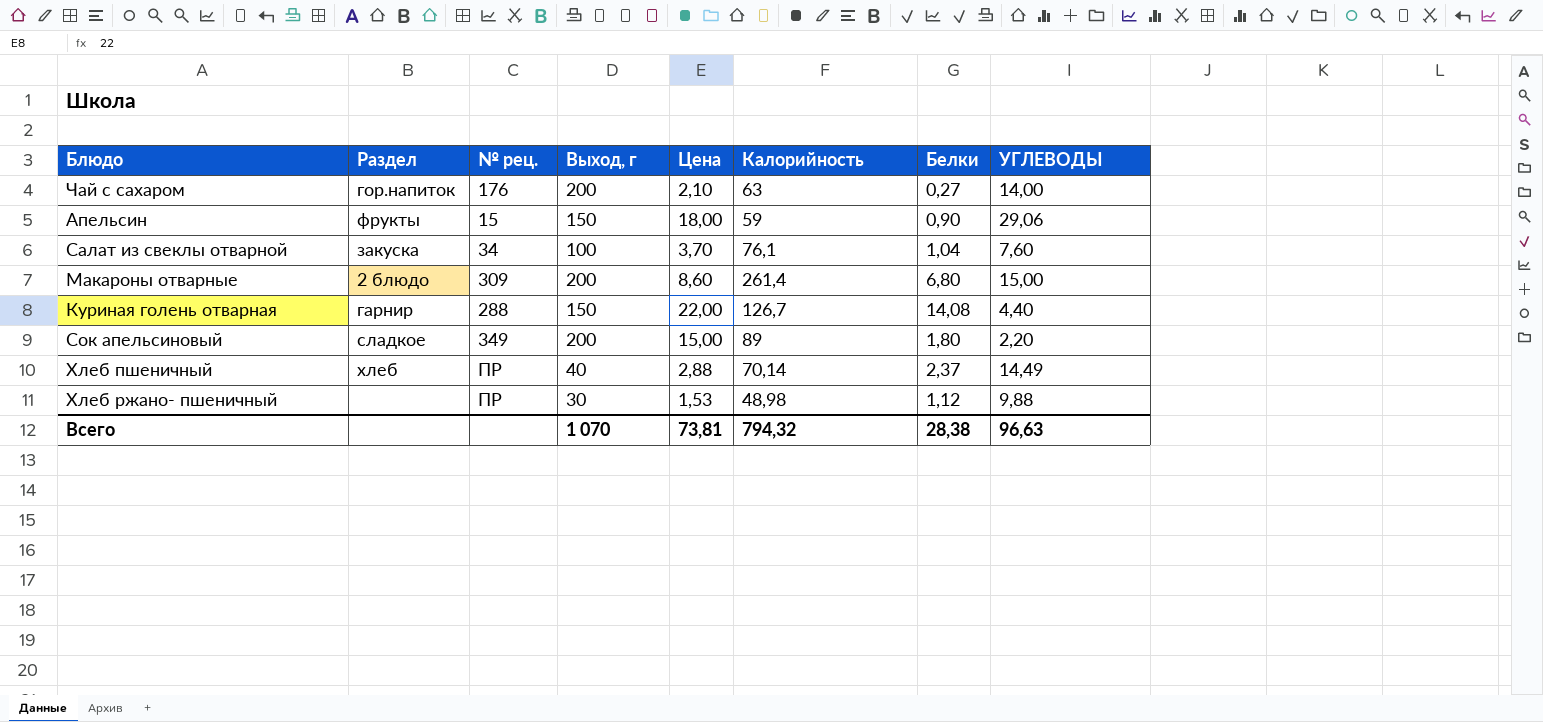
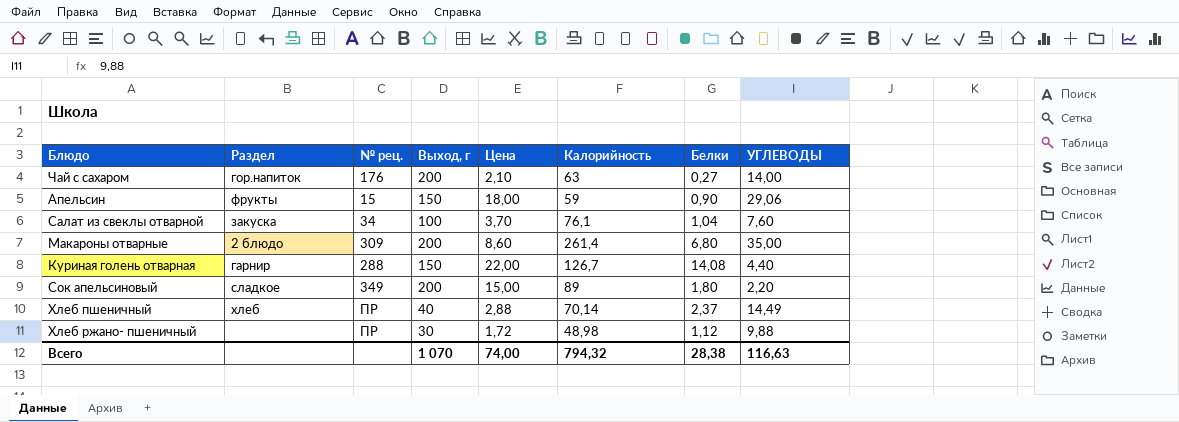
Макароны отварные | УГЛЕВОДЫ: 15,00 -> 35,00
Хлеб ржано- пшеничный | Цена: 1,53 -> 1,72
Всего | Цена: 73,81 -> 74,00
Всего | УГЛЕВОДЫ: 96,63 -> 116,63

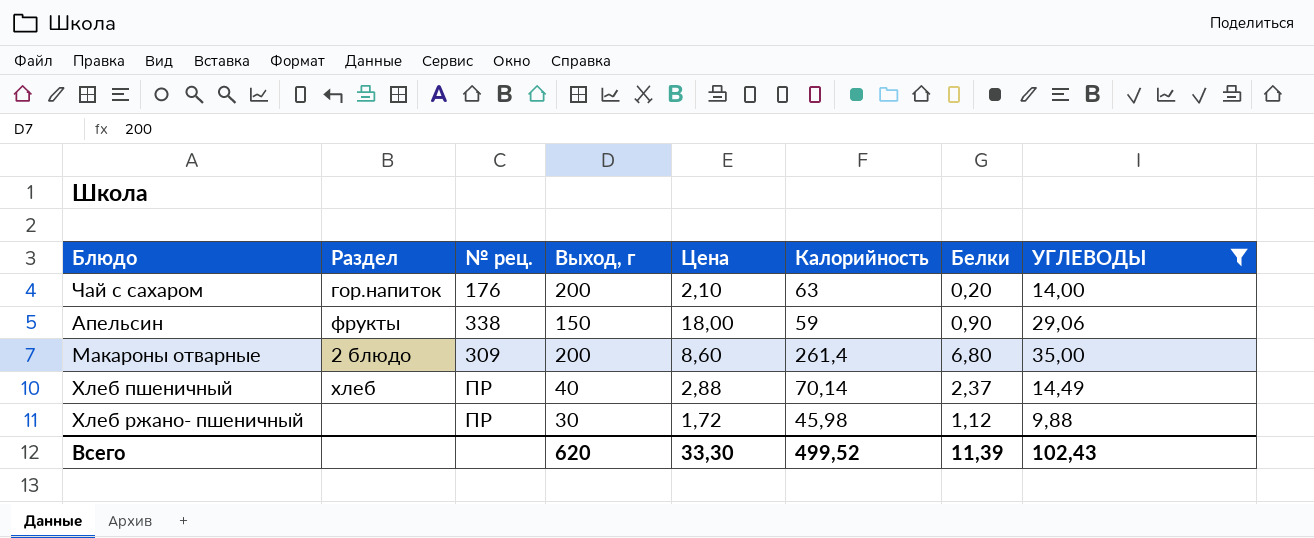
filter: none -> УГЛЕВОДЫ >= 9,88
Чай с сахаром | Белки: 0,27 -> 0,20
Апельсин | № рец.: 15 -> 338
Хлеб ржано- пшеничный | Калорийность: 48,98 -> 45,98
Всего | Выход, г: 1 070 -> 620
Всего | Цена: 74,00 -> 33,30
Всего | Калорийность: 794,32 -> 499,52
Всего | Белки: 28,38 -> 11,39
Всего | УГЛЕВОДЫ: 116,63 -> 102,43

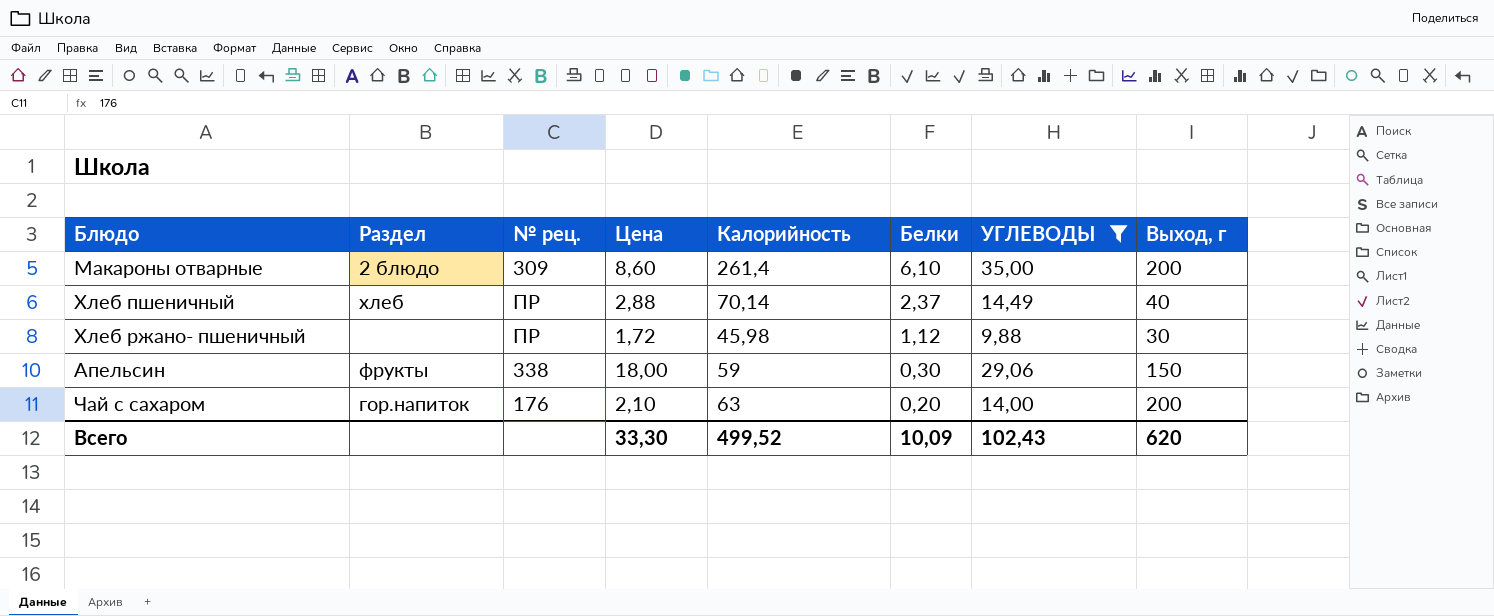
row order: none -> Белки descending
column Выход, г | position: 4 -> 8
Макароны отварные | Белки: 6,80 -> 6,10
Апельсин | Белки: 0,90 -> 0,30
Всего | Белки: 11,39 -> 10,09

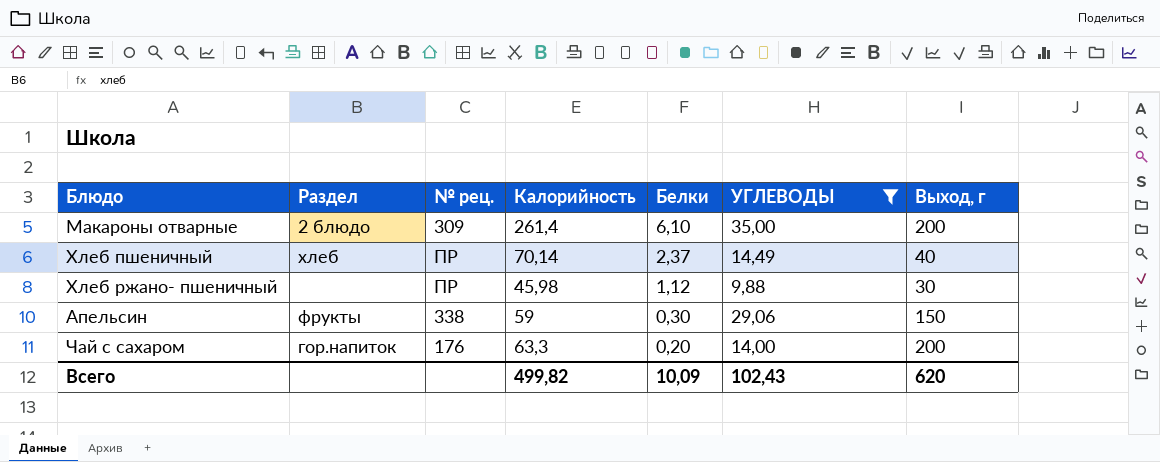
column Цена | position: 4 -> none
Чай с сахаром | Калорийность: 63 -> 63,3
Всего | Калорийность: 499,52 -> 499,82

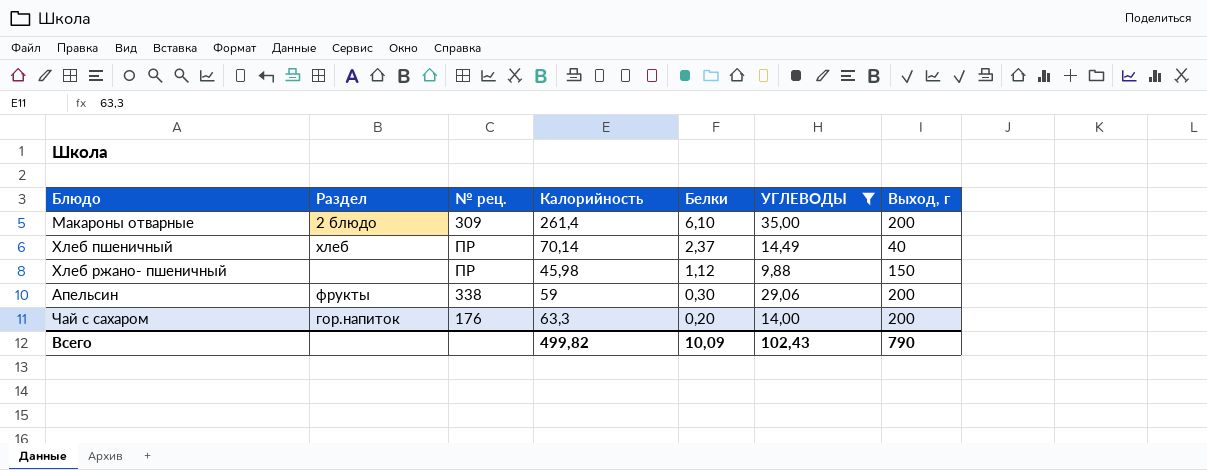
Хлеб ржано- пшеничный | Выход, г: 30 -> 150
Апельсин | Выход, г: 150 -> 200
Всего | Выход, г: 620 -> 790

